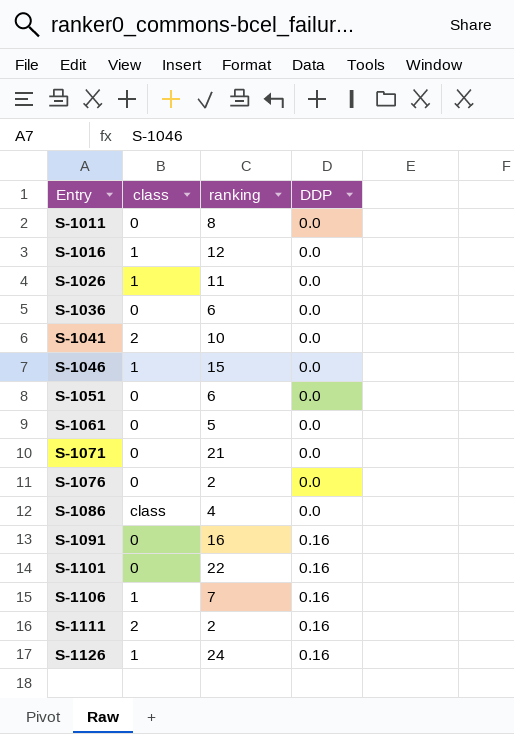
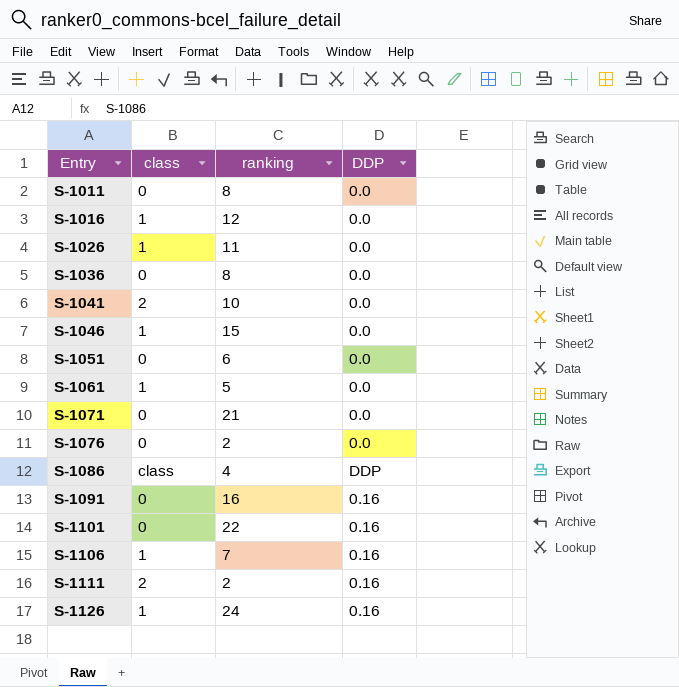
S-1036 | ranking: 6 -> 8
S-1061 | class: 0 -> 1
S-1086 | DDP: 0.0 -> DDP

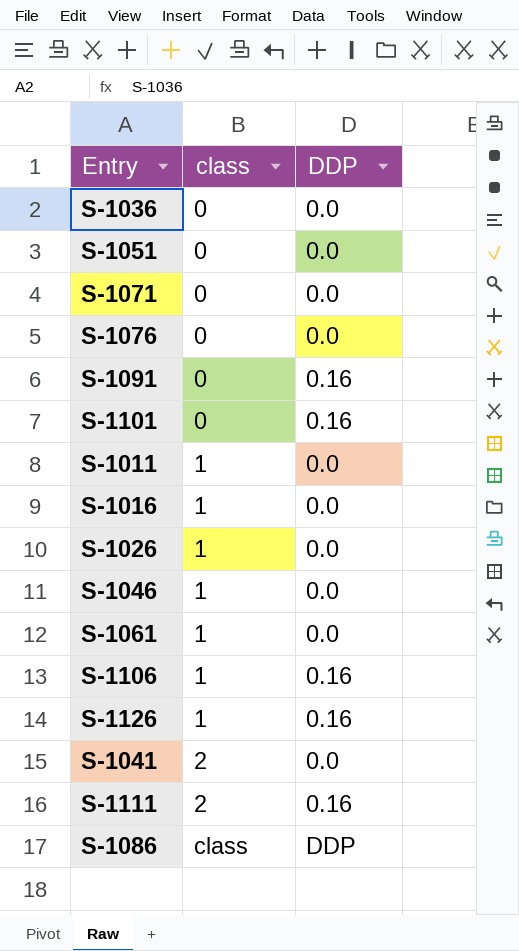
row order: Entry ascending -> class ascending
column ranking | position: 3 -> none
S-1011 | class: 0 -> 1

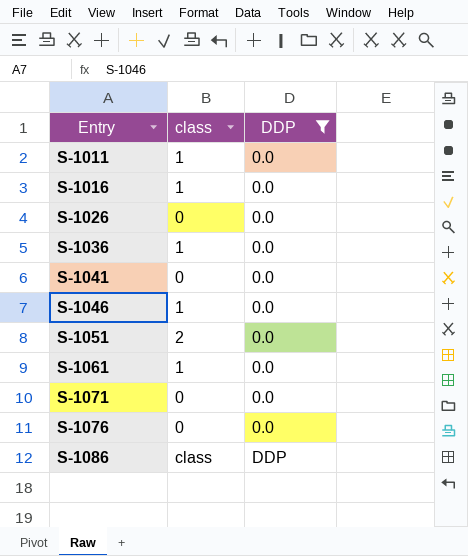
filter: none -> DDP != 0.16
row order: class ascending -> Entry ascending
S-1026 | class: 1 -> 0
S-1036 | class: 0 -> 1
S-1041 | class: 2 -> 0
S-1051 | class: 0 -> 2

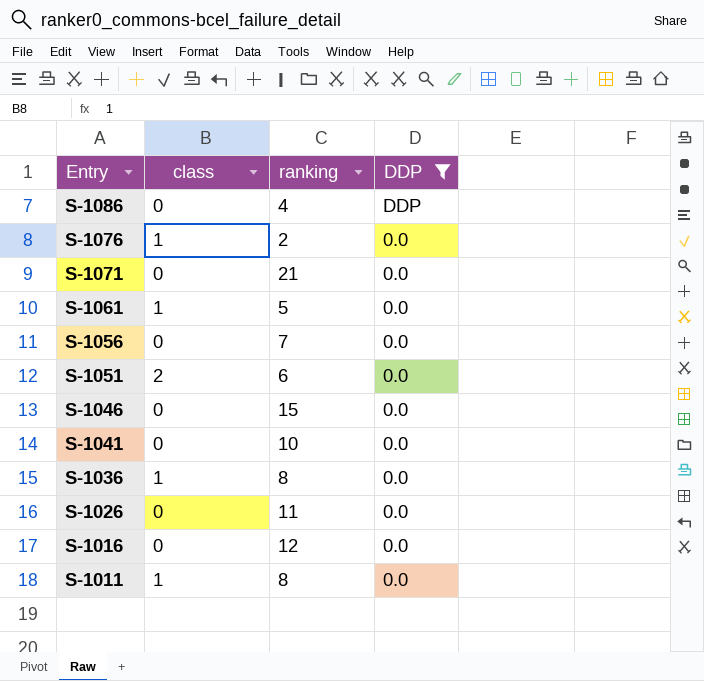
row order: Entry ascending -> Entry descending
column ranking | position: none -> 3
S-1086 | class: class -> 0
S-1076 | class: 0 -> 1
row S-1056: none -> 0 | 7 | 0.0
S-1046 | class: 1 -> 0
S-1016 | class: 1 -> 0

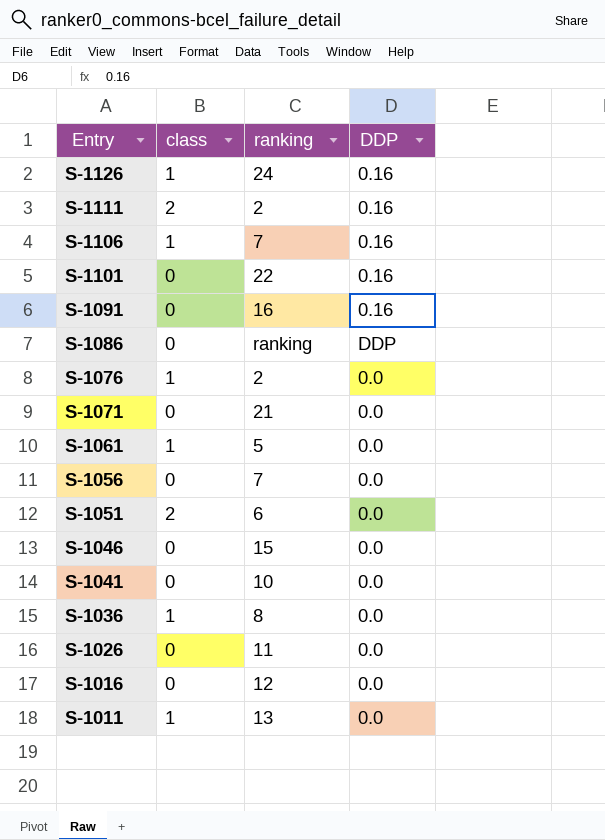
filter: DDP != 0.16 -> none
S-1086 | ranking: 4 -> ranking
S-1011 | ranking: 8 -> 13

